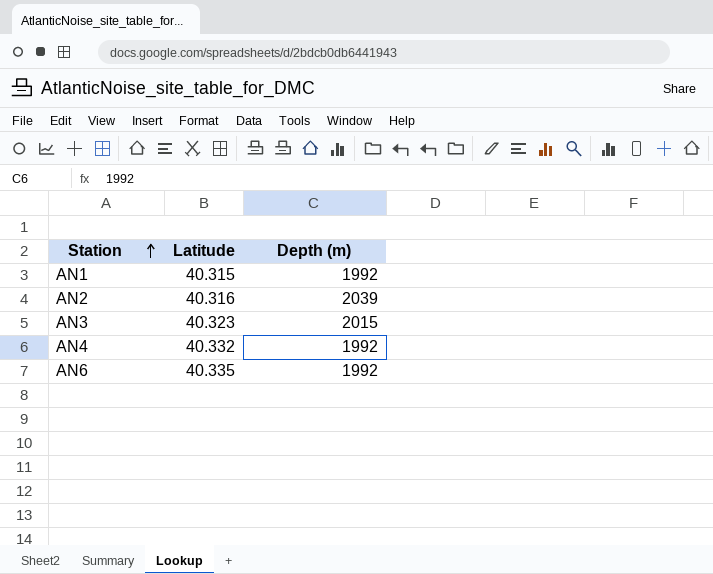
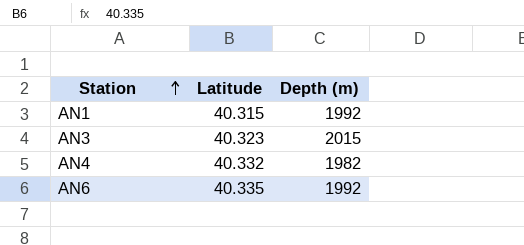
row AN2: 40.316 | 2039 -> none
AN4 | Depth (m): 1992 -> 1982

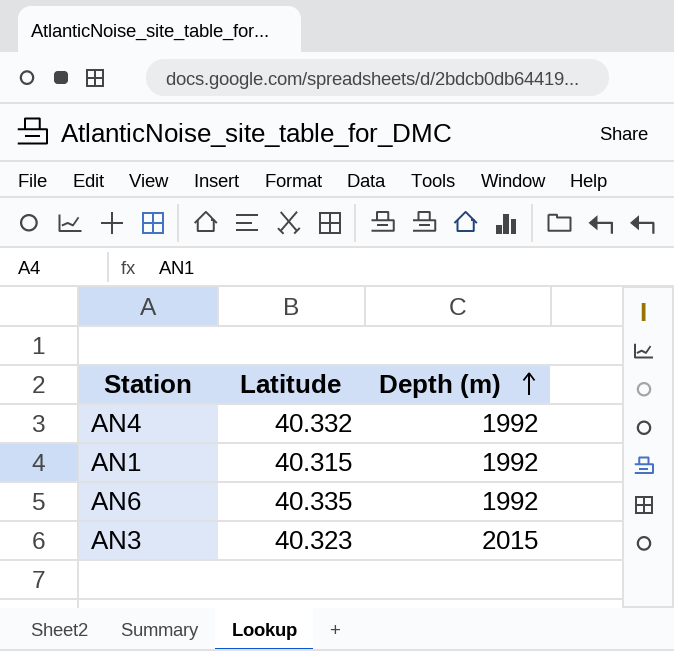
row order: Station ascending -> Depth (m) ascending
AN4 | Depth (m): 1982 -> 1992

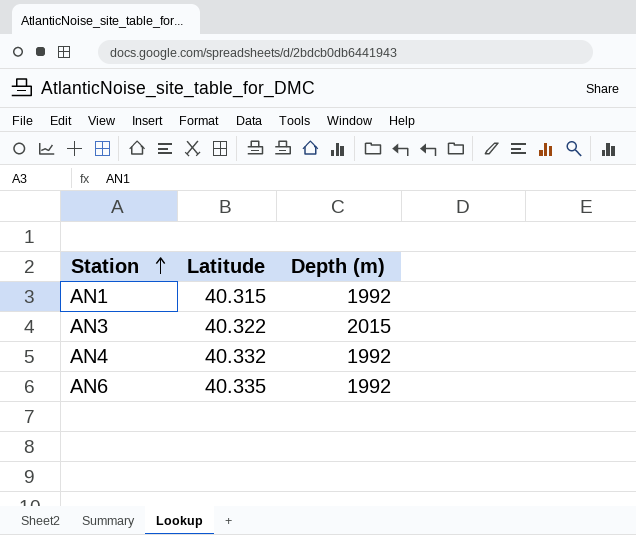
row order: Depth (m) ascending -> Station ascending
AN3 | Latitude: 40.323 -> 40.322

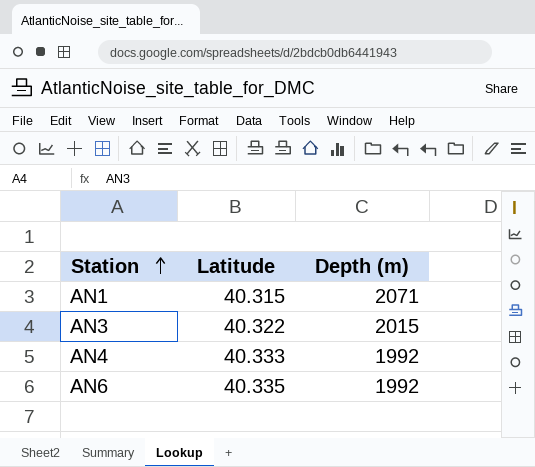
AN1 | Depth (m): 1992 -> 2071
AN4 | Latitude: 40.332 -> 40.333

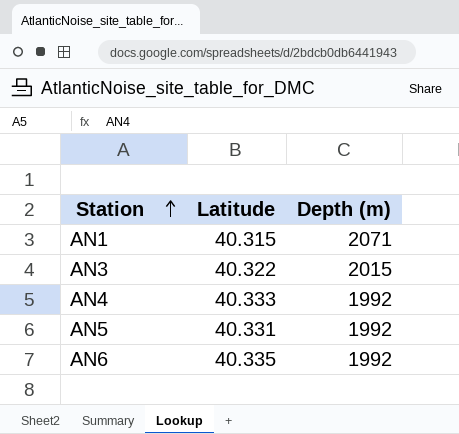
row AN5: none -> 40.331 | 1992

